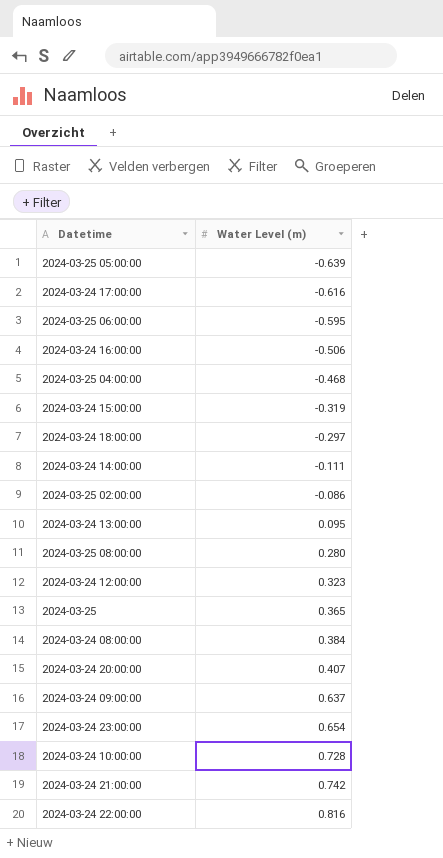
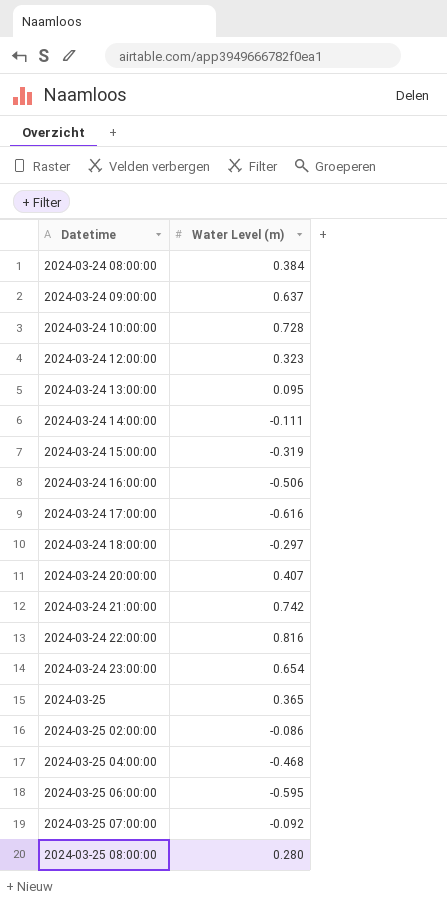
row order: Water Level (m) ascending -> Datetime ascending
row 2024-03-25 05:00:00: -0.639 -> none
row 2024-03-25 07:00:00: none -> -0.092

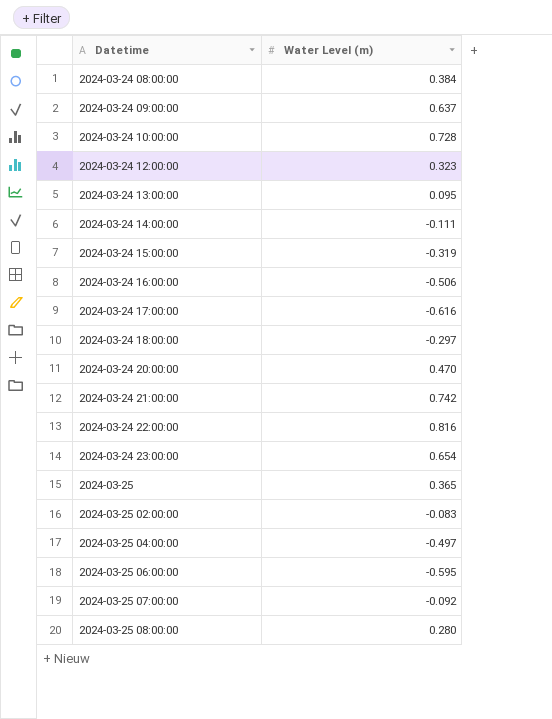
2024-03-24 20:00:00 | Water Level (m): 0.407 -> 0.470
2024-03-25 02:00:00 | Water Level (m): -0.086 -> -0.083
2024-03-25 04:00:00 | Water Level (m): -0.468 -> -0.497

